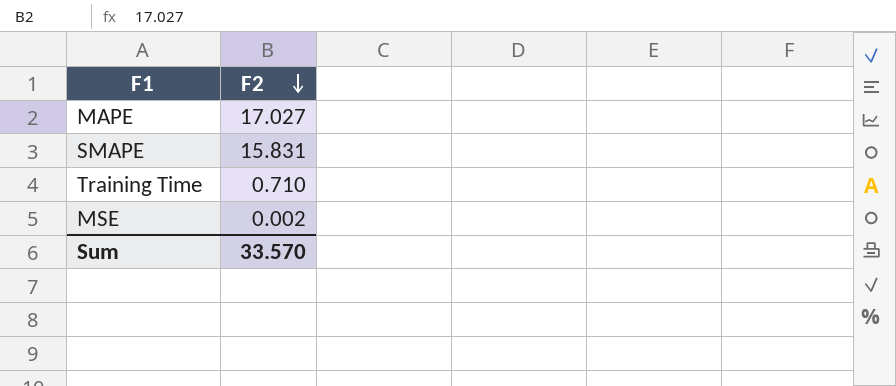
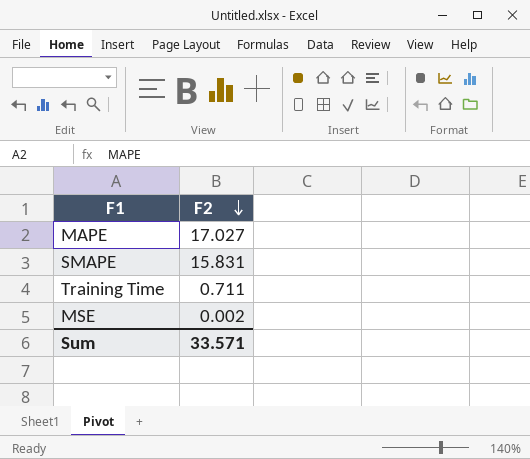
Training Time | F2: 0.710 -> 0.711
Sum | F2: 33.570 -> 33.571

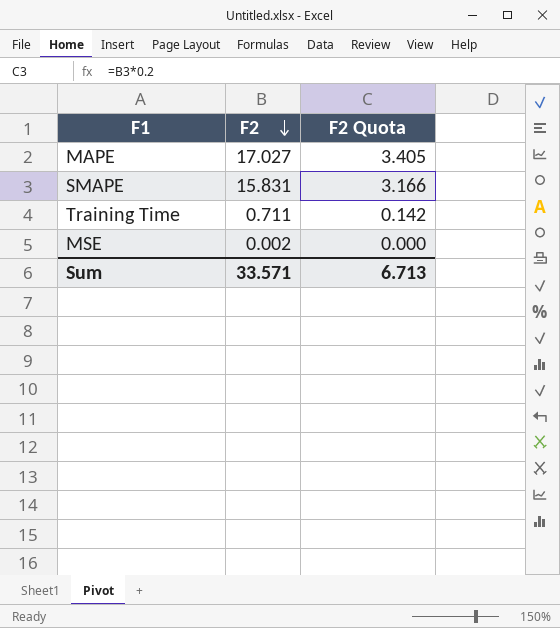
column F2 Quota | formula: none -> [F2] * 0.2

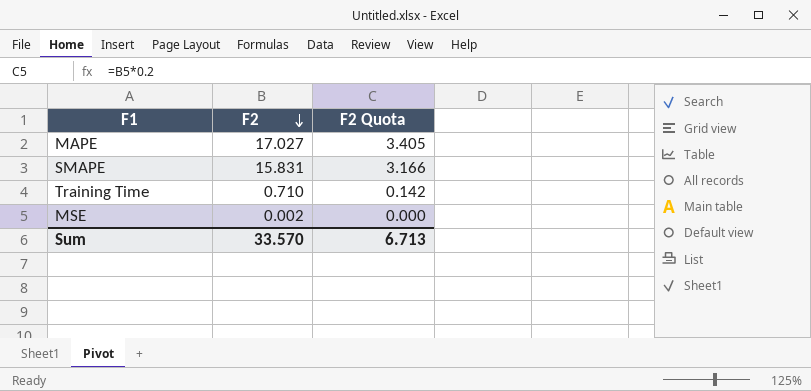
Training Time | F2: 0.711 -> 0.710
Sum | F2: 33.571 -> 33.570

